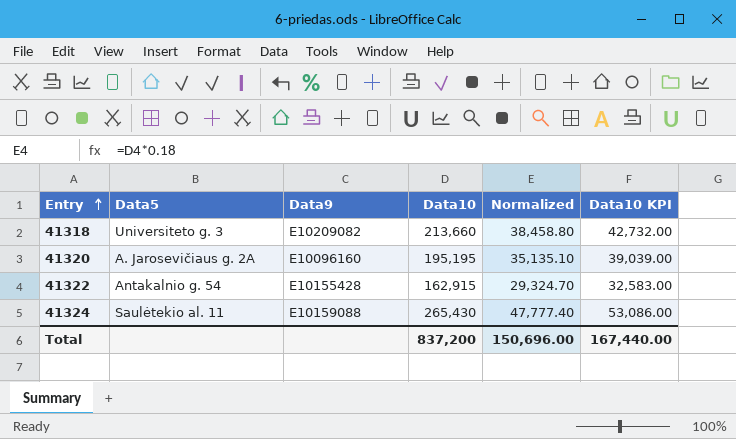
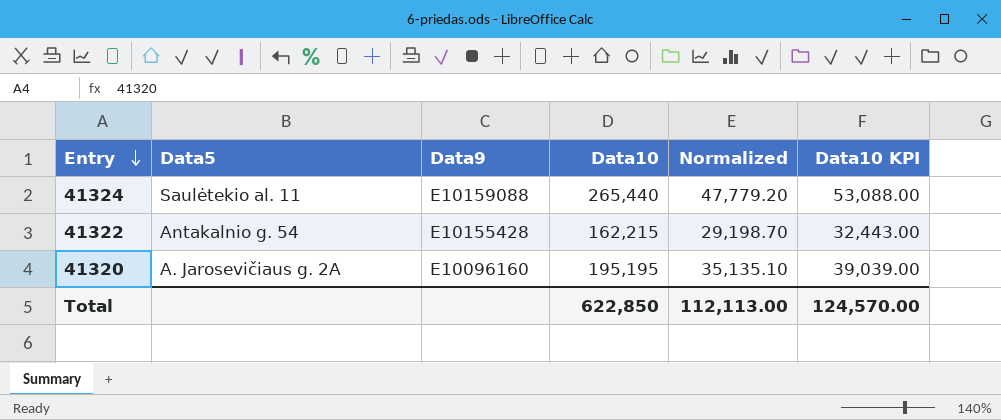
row order: Entry ascending -> Entry descending
row 41318: Universiteto g. 3 | E10209082 | 213,660 | 38,458.80 | 42,732.00 -> none
41324 | Data10: 265,430 -> 265,440
41324 | Normalized: 47,777.40 -> 47,779.20
41324 | Data10 KPI: 53,086.00 -> 53,088.00
41322 | Data10: 162,915 -> 162,215
41322 | Normalized: 29,324.70 -> 29,198.70
41322 | Data10 KPI: 32,583.00 -> 32,443.00
Total | Data10: 837,200 -> 622,850
Total | Normalized: 150,696.00 -> 112,113.00
Total | Data10 KPI: 167,440.00 -> 124,570.00

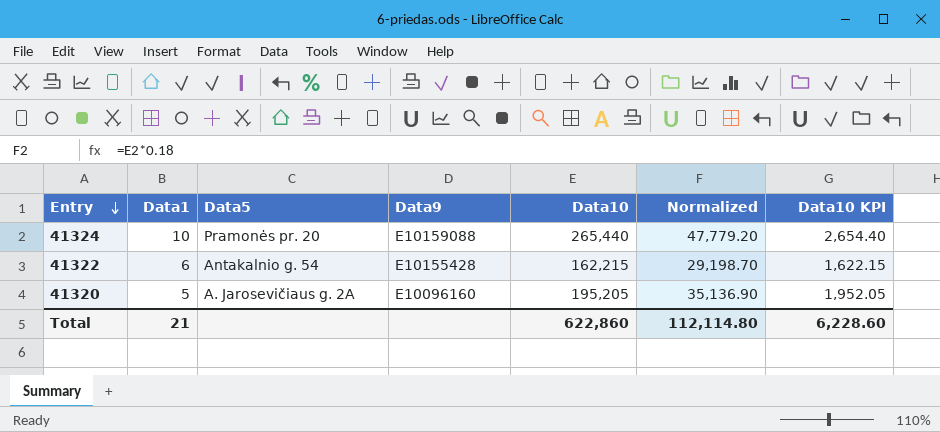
column Data1 | position: none -> 2
column Data10 KPI | formula: [Data10] * 0.2 -> [Data10] * 0.01
41324 | Data5: Saulėtekio al. 11 -> Pramonės pr. 20
41320 | Data10: 195,195 -> 195,205
41320 | Normalized: 35,135.10 -> 35,136.90
Total | Data10: 622,850 -> 622,860
Total | Normalized: 112,113.00 -> 112,114.80
Total | Data10 KPI: 124,570.00 -> 6,228.60

